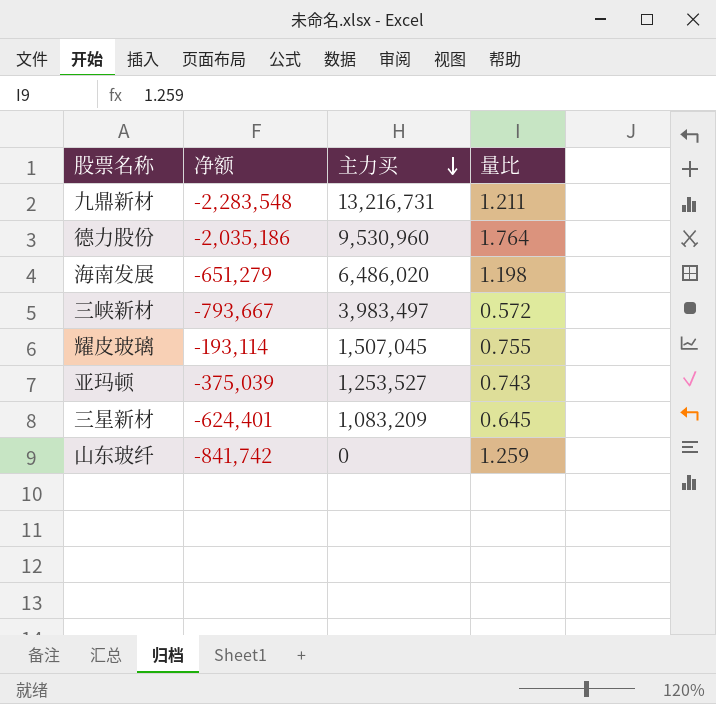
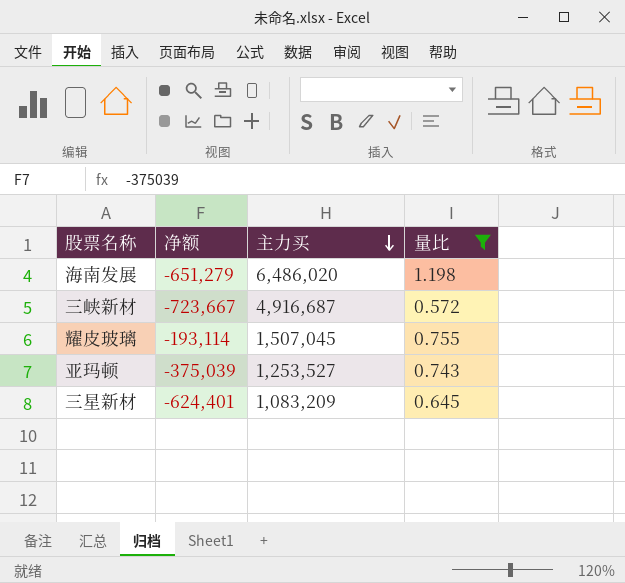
filter: none -> 量比 <= 1.198
三峡新材 | 净额: -793,667 -> -723,667
三峡新材 | 主力买: 3,983,497 -> 4,916,687

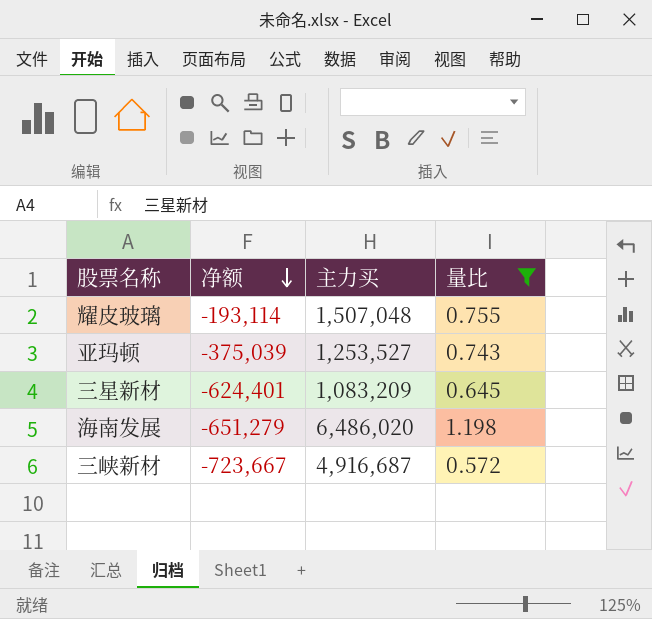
row order: 主力买 descending -> 净额 descending
耀皮玻璃 | 主力买: 1,507,045 -> 1,507,048

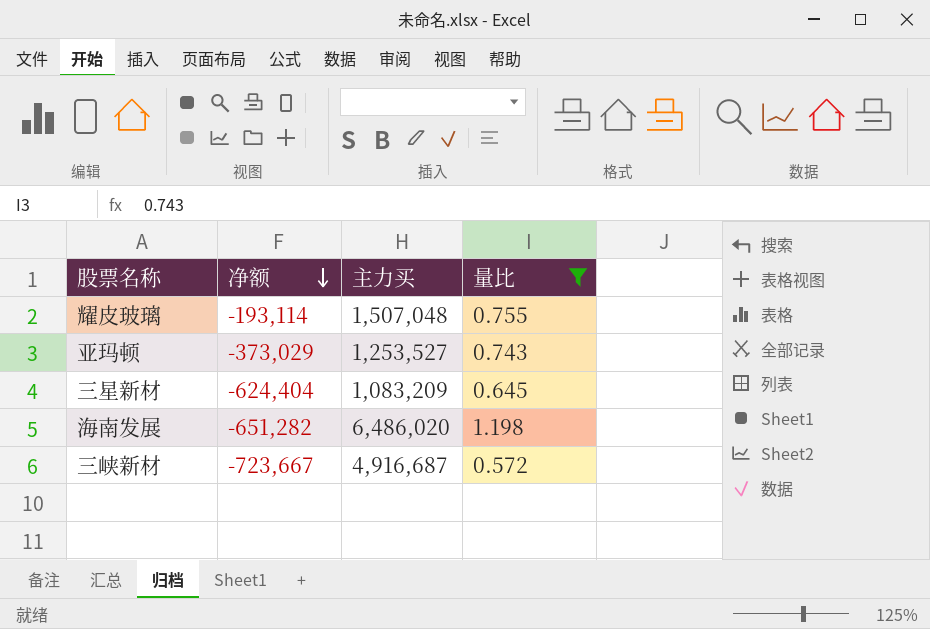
亚玛顿 | 净额: -375,039 -> -373,029
三星新材 | 净额: -624,401 -> -624,404
海南发展 | 净额: -651,279 -> -651,282

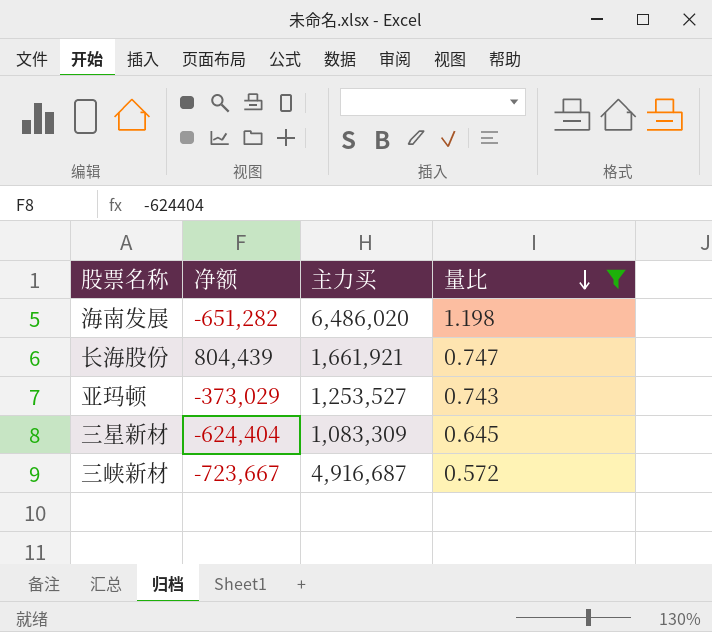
row order: 净额 descending -> 量比 descending
row 耀皮玻璃: -193,114 | 1,507,048 | 0.755 -> none
row 长海股份: none -> 804,439 | 1,661,921 | 0.747
三星新材 | 主力买: 1,083,209 -> 1,083,309

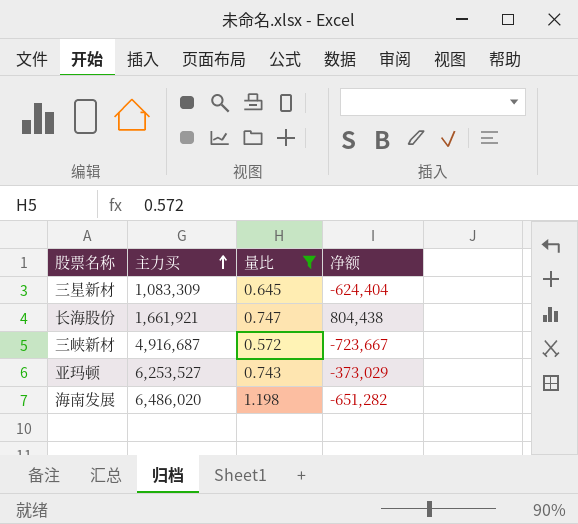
row order: 量比 descending -> 主力买 ascending
column 净额 | position: 2 -> 4
长海股份 | 净额: 804,439 -> 804,438
亚玛顿 | 主力买: 1,253,527 -> 6,253,527

